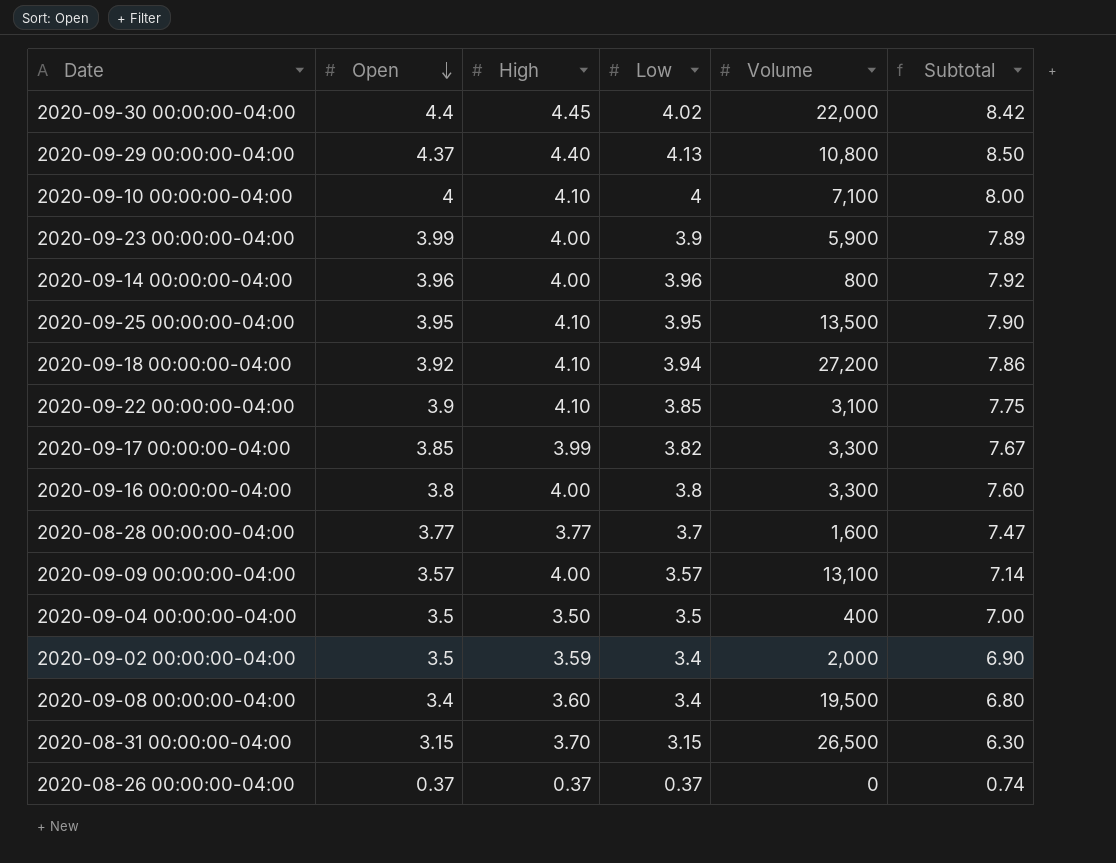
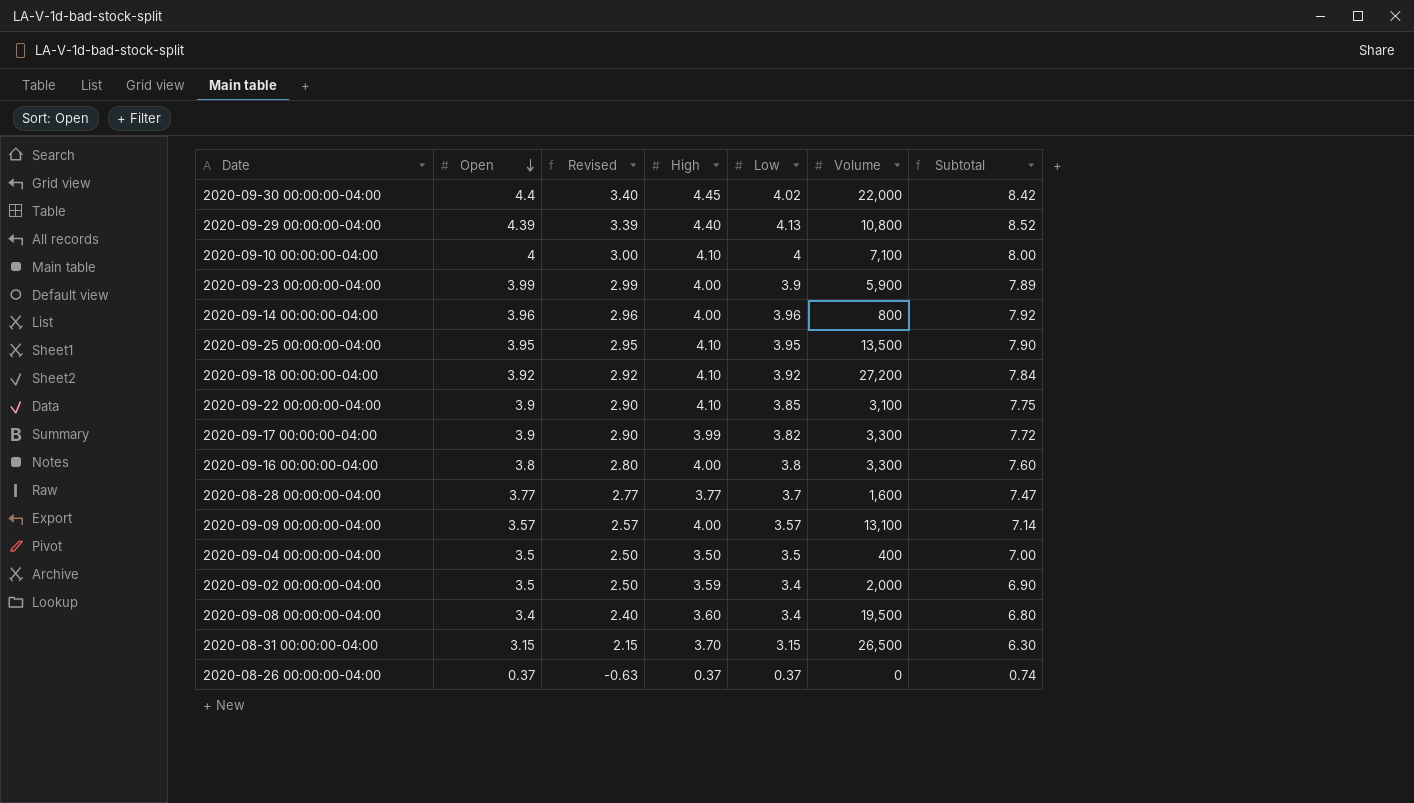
column Revised | formula: none -> [Open] - 1
2020-09-29 00:00:00-04:00 | Open: 4.37 -> 4.39
2020-09-29 00:00:00-04:00 | Subtotal: 8.50 -> 8.52
2020-09-18 00:00:00-04:00 | Low: 3.94 -> 3.92
2020-09-18 00:00:00-04:00 | Subtotal: 7.86 -> 7.84
2020-09-17 00:00:00-04:00 | Open: 3.85 -> 3.9
2020-09-17 00:00:00-04:00 | Subtotal: 7.67 -> 7.72

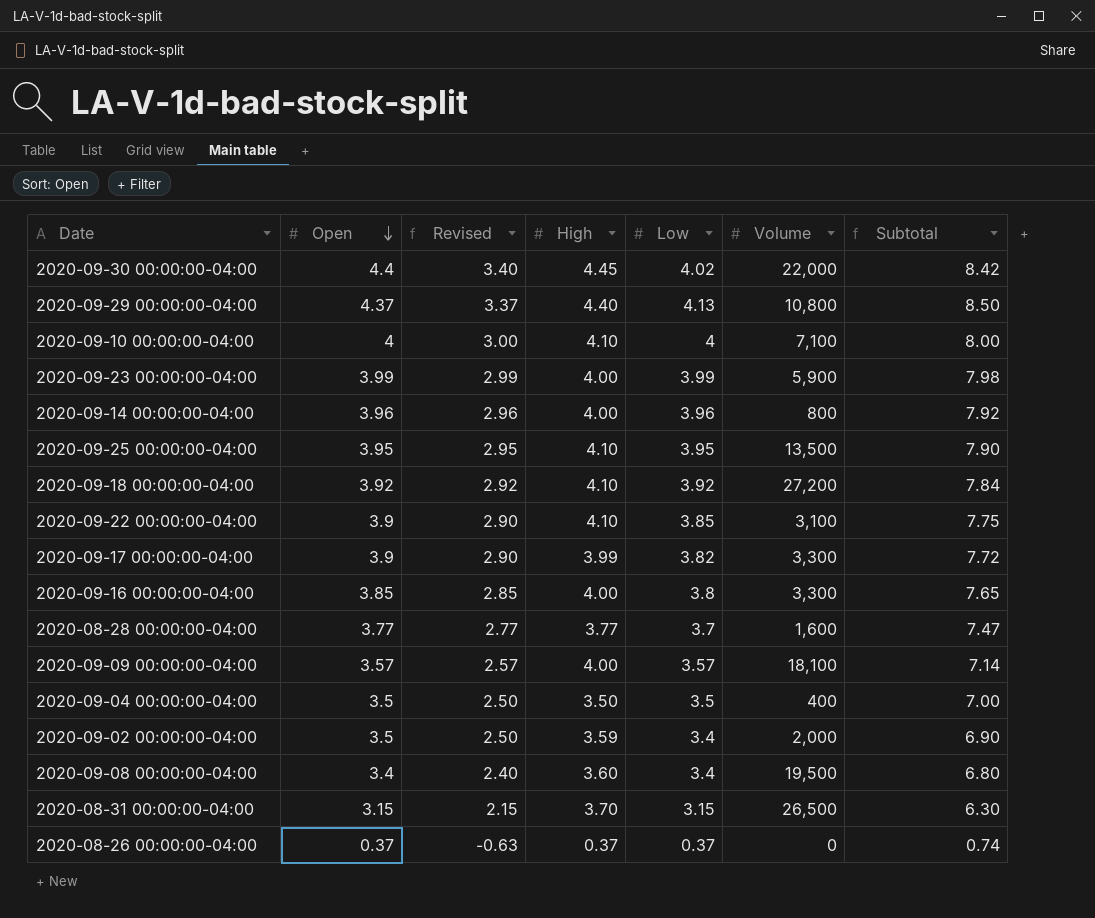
2020-09-29 00:00:00-04:00 | Open: 4.39 -> 4.37
2020-09-29 00:00:00-04:00 | Revised: 3.39 -> 3.37
2020-09-29 00:00:00-04:00 | Subtotal: 8.52 -> 8.50
2020-09-23 00:00:00-04:00 | Low: 3.9 -> 3.99
2020-09-23 00:00:00-04:00 | Subtotal: 7.89 -> 7.98
2020-09-16 00:00:00-04:00 | Open: 3.8 -> 3.85
2020-09-16 00:00:00-04:00 | Revised: 2.80 -> 2.85
2020-09-16 00:00:00-04:00 | Subtotal: 7.60 -> 7.65
2020-09-09 00:00:00-04:00 | Volume: 13,100 -> 18,100

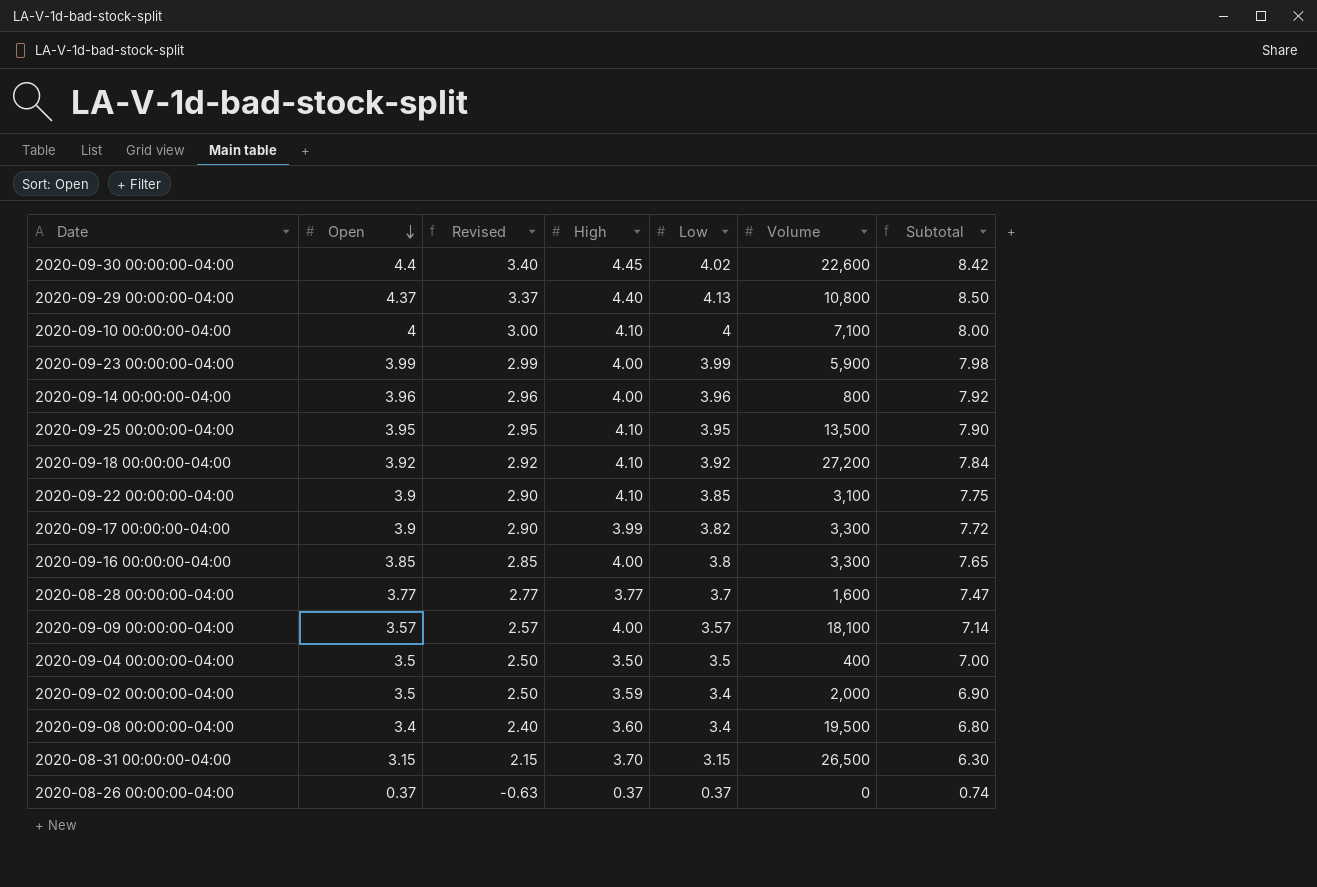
2020-09-30 00:00:00-04:00 | Volume: 22,000 -> 22,600

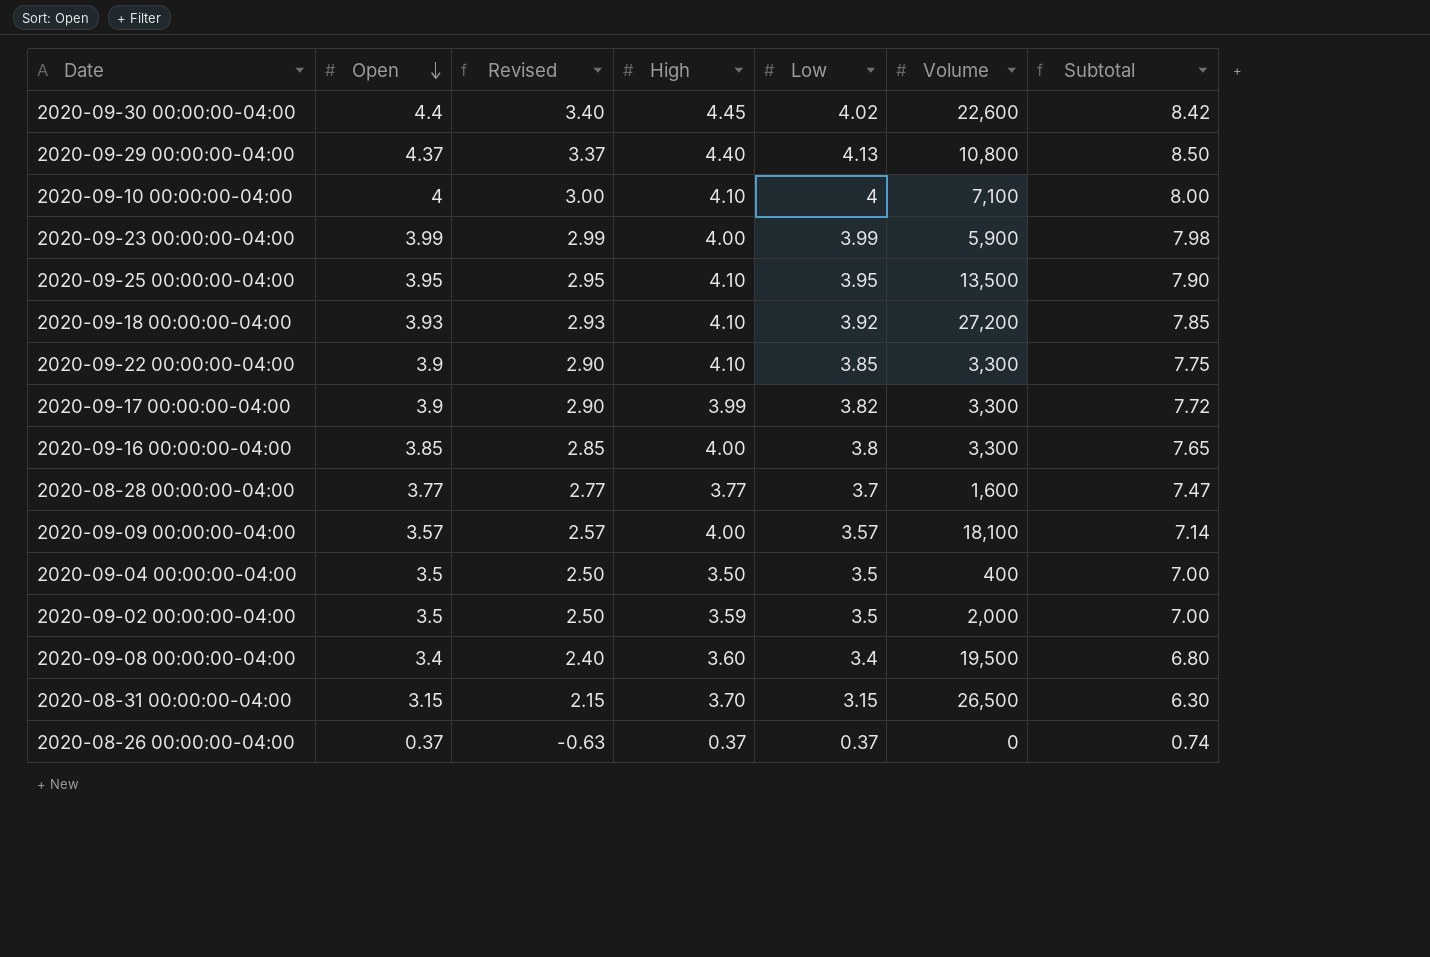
row 2020-09-14 00:00:00-04:00: 3.96 | 2.96 | 4.00 | 3.96 | 800 | 7.92 -> none
2020-09-18 00:00:00-04:00 | Open: 3.92 -> 3.93
2020-09-18 00:00:00-04:00 | Revised: 2.92 -> 2.93
2020-09-18 00:00:00-04:00 | Subtotal: 7.84 -> 7.85
2020-09-22 00:00:00-04:00 | Volume: 3,100 -> 3,300
2020-09-02 00:00:00-04:00 | Low: 3.4 -> 3.5
2020-09-02 00:00:00-04:00 | Subtotal: 6.90 -> 7.00

